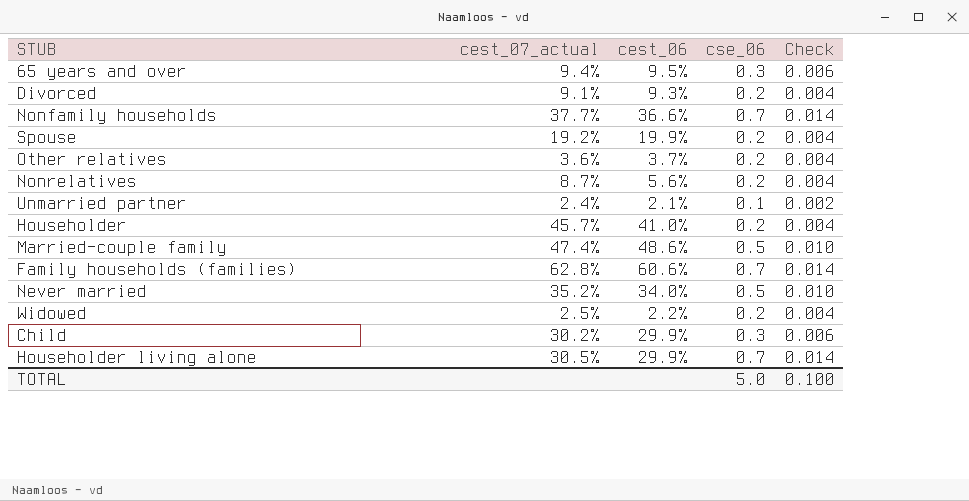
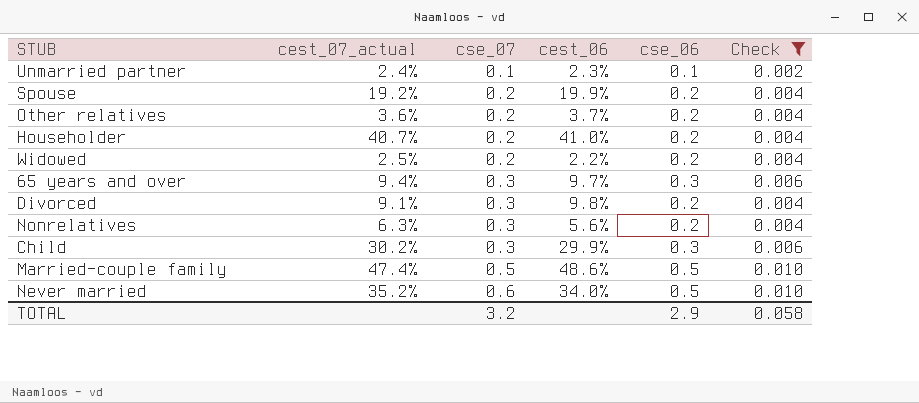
filter: none -> Check != 0.014
row order: none -> cse_07 ascending
column cse_07 | position: none -> 3
Unmarried partner | cest_06: 2.1% -> 2.3%
Householder | cest_07_actual: 45.7% -> 40.7%
65 years and over | cest_06: 9.5% -> 9.7%
Divorced | cest_06: 9.3% -> 9.8%
Nonrelatives | cest_07_actual: 8.7% -> 6.3%
TOTAL | cse_06: 5.0 -> 2.9
TOTAL | Check: 0.100 -> 0.058

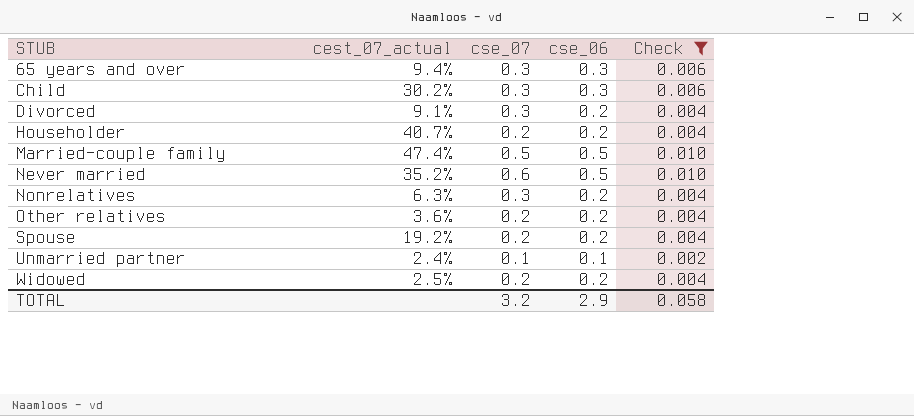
row order: cse_07 ascending -> STUB ascending
column cest_06 | position: 4 -> none

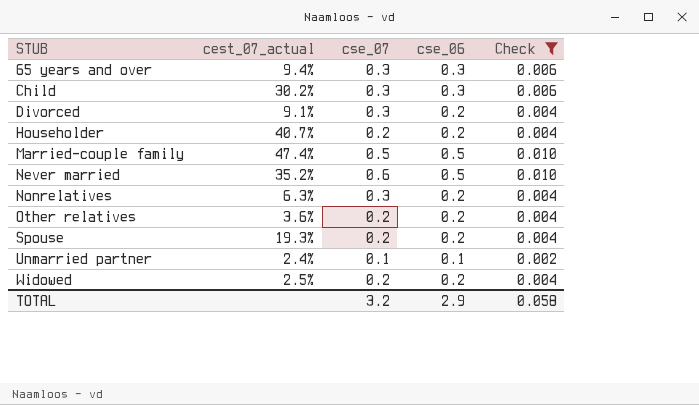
Spouse | cest_07_actual: 19.2% -> 19.3%

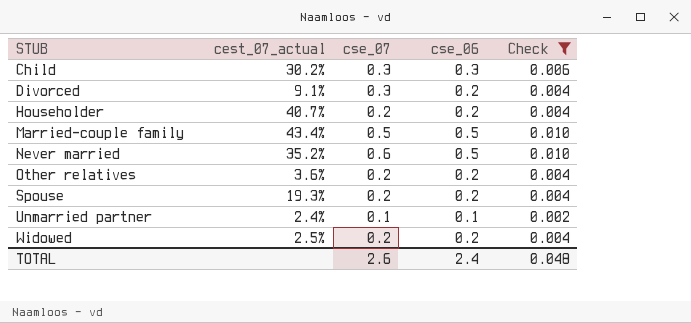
row 65 years and over: 9.4% | 0.3 | 0.3 | 0.006 -> none
row Nonrelatives: 6.3% | 0.3 | 0.2 | 0.004 -> none
Married-couple family | cest_07_actual: 47.4% -> 43.4%
TOTAL | cse_07: 3.2 -> 2.6
TOTAL | cse_06: 2.9 -> 2.4
TOTAL | Check: 0.058 -> 0.048

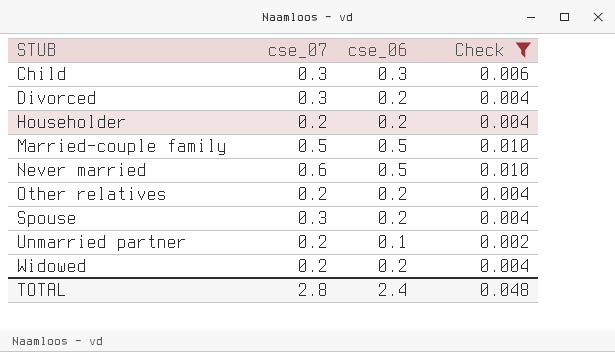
column cest_07_actual | position: 2 -> none
Spouse | cse_07: 0.2 -> 0.3
Unmarried partner | cse_07: 0.1 -> 0.2
TOTAL | cse_07: 2.6 -> 2.8

